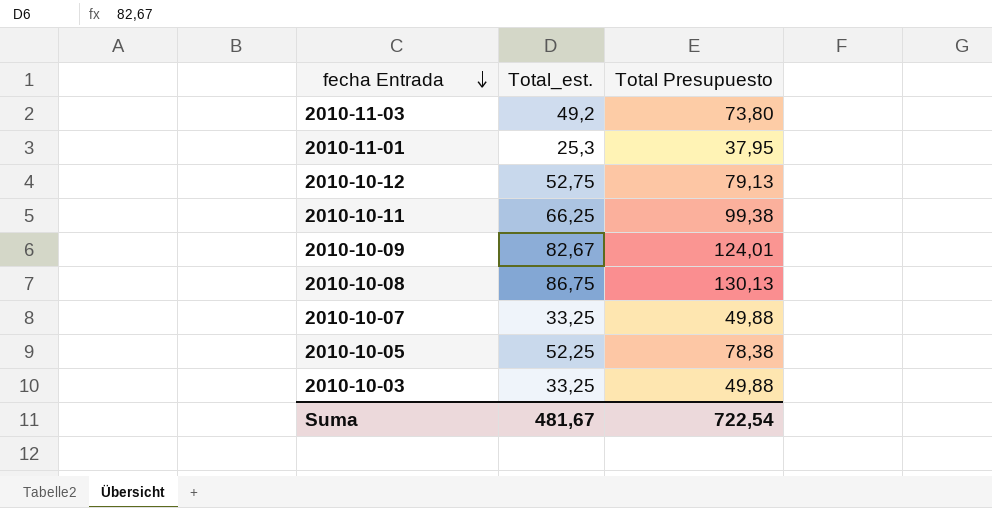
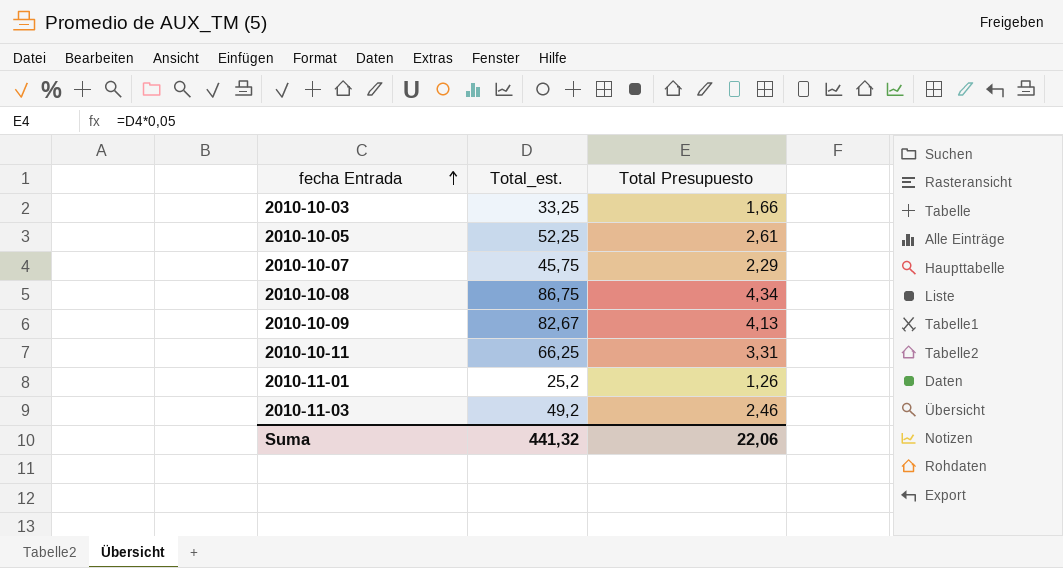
row order: fecha Entrada descending -> fecha Entrada ascending
column Total Presupuesto | formula: [Total_est.] * 1,5 -> [Total_est.] * 0,05
row 2010-10-12: 52,75 | 79,13 -> none
2010-10-07 | Total_est.: 33,25 -> 45,75
2010-11-01 | Total_est.: 25,3 -> 25,2
Suma | Total_est.: 481,67 -> 441,32
Suma | Total Presupuesto: 722,54 -> 22,06

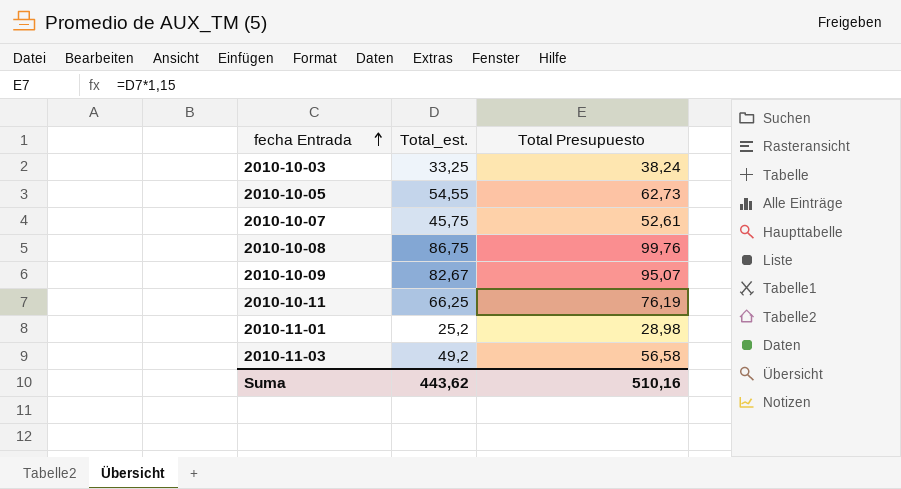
column Total Presupuesto | formula: [Total_est.] * 0,05 -> [Total_est.] * 1,15
2010-10-05 | Total_est.: 52,25 -> 54,55
Suma | Total_est.: 441,32 -> 443,62
Suma | Total Presupuesto: 22,06 -> 510,16

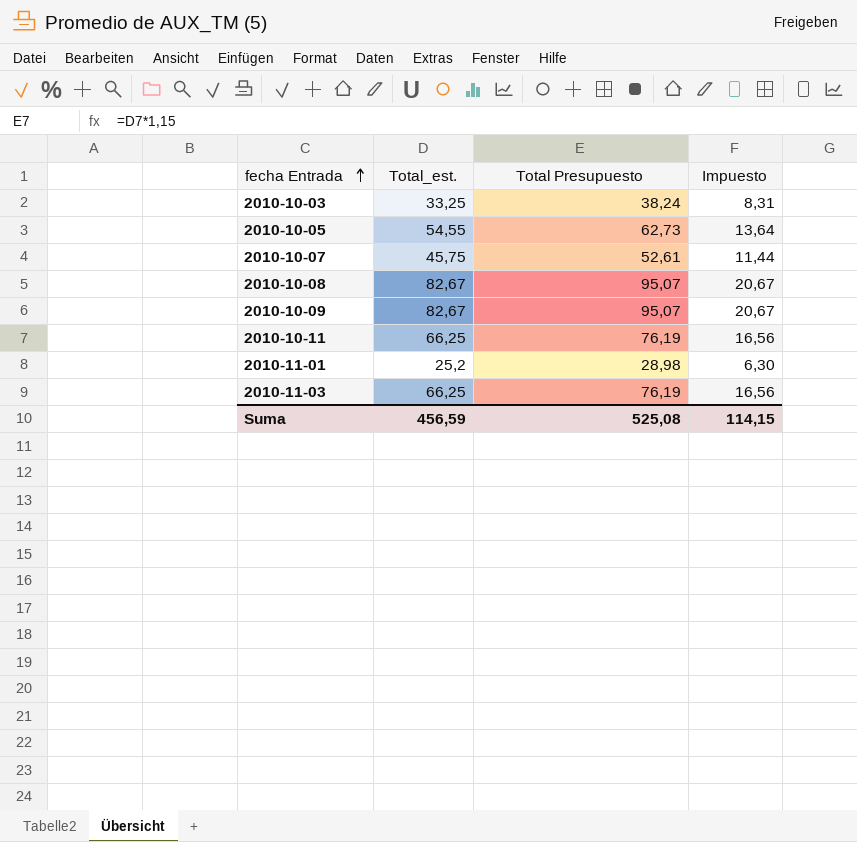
column Impuesto | formula: none -> [Total_est.] * 0,25
2010-10-08 | Total_est.: 86,75 -> 82,67
2010-10-08 | Total Presupuesto: 99,76 -> 95,07
2010-11-03 | Total_est.: 49,2 -> 66,25
2010-11-03 | Total Presupuesto: 56,58 -> 76,19
Suma | Total_est.: 443,62 -> 456,59
Suma | Total Presupuesto: 510,16 -> 525,08

